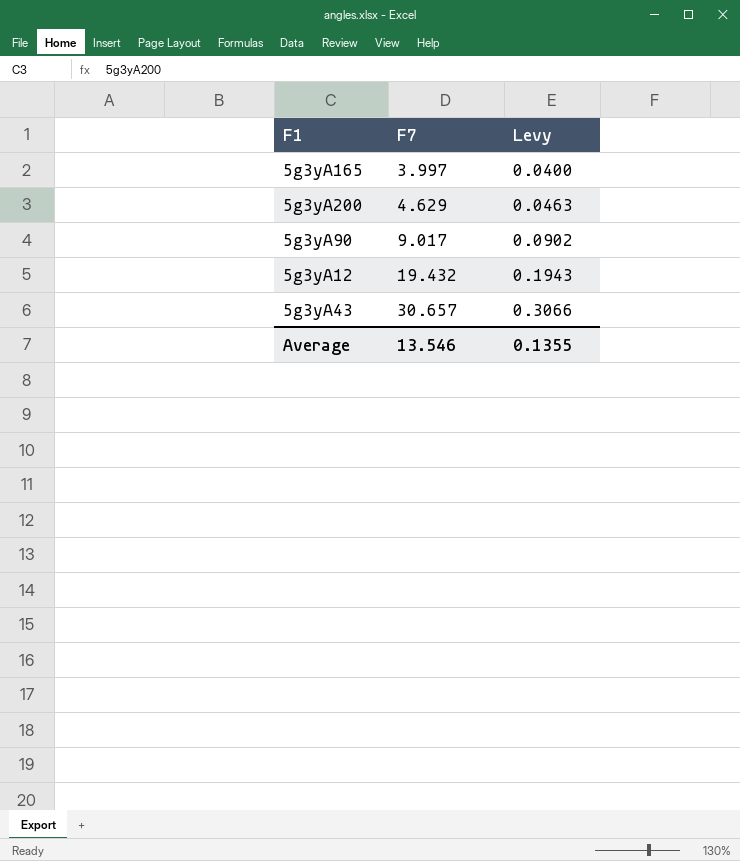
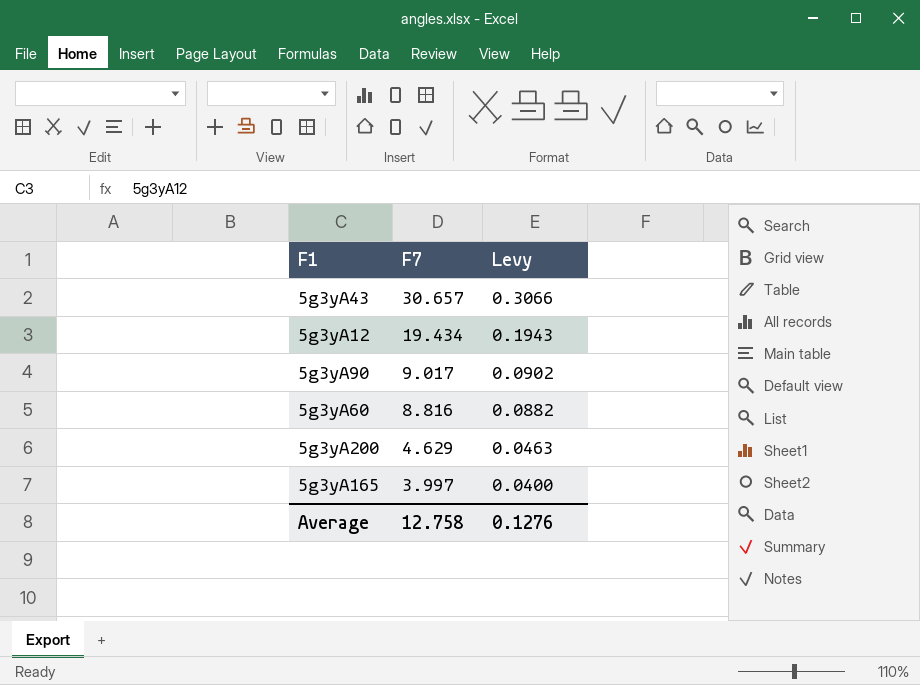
row order: F7 ascending -> F7 descending
5g3yA12 | F7: 19.432 -> 19.434
row 5g3yA60: none -> 8.816 | 0.0882
Average | F7: 13.546 -> 12.758
Average | Levy: 0.1355 -> 0.1276

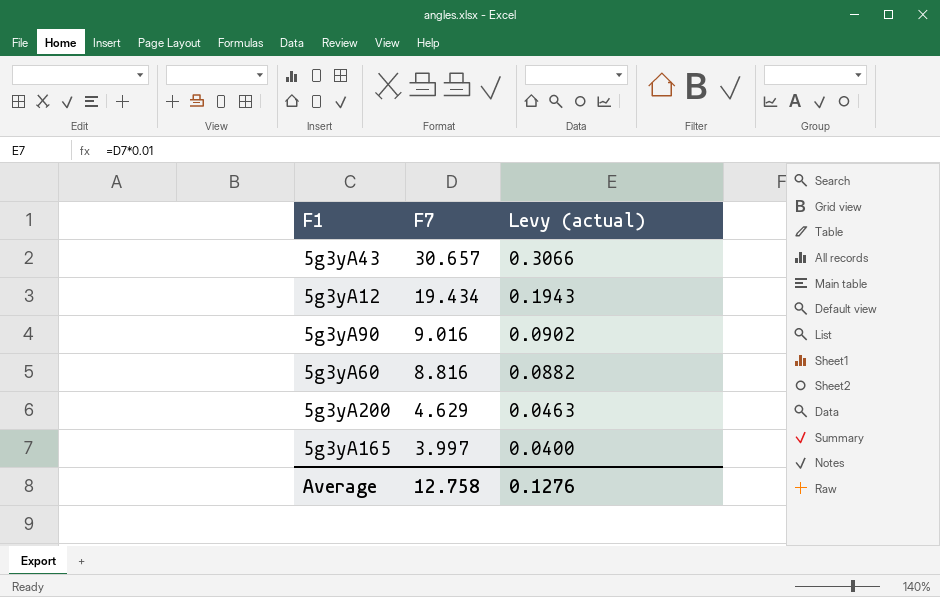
column name: Levy -> Levy (actual)
5g3yA90 | F7: 9.017 -> 9.016

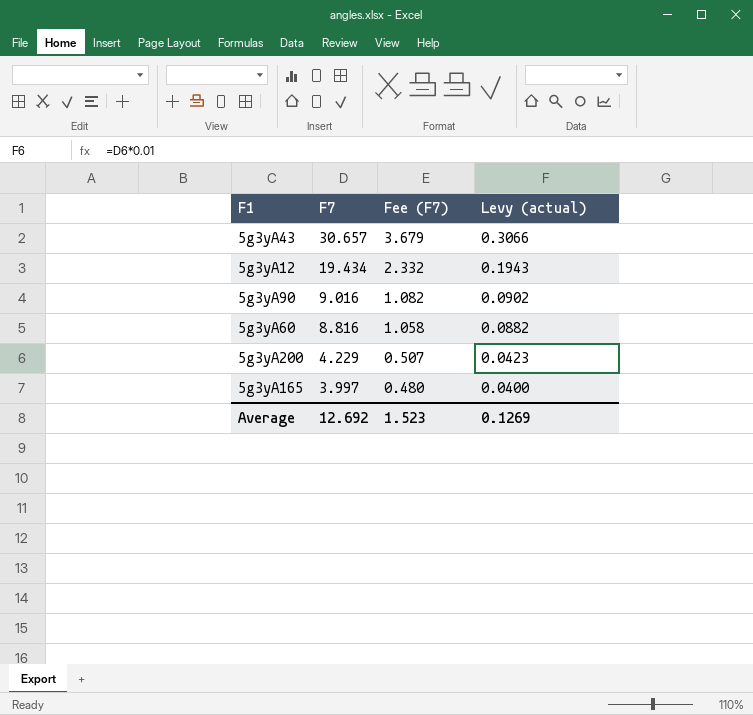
column Fee (F7) | formula: none -> [F7] * 0.12
5g3yA200 | F7: 4.629 -> 4.229
5g3yA200 | Levy (actual): 0.0463 -> 0.0423
Average | F7: 12.758 -> 12.692
Average | Levy (actual): 0.1276 -> 0.1269

